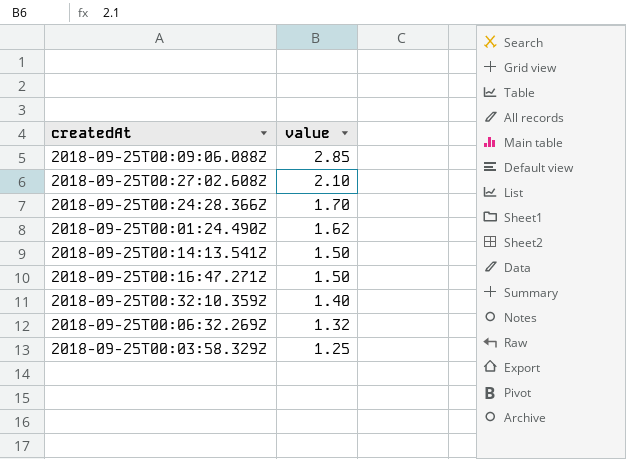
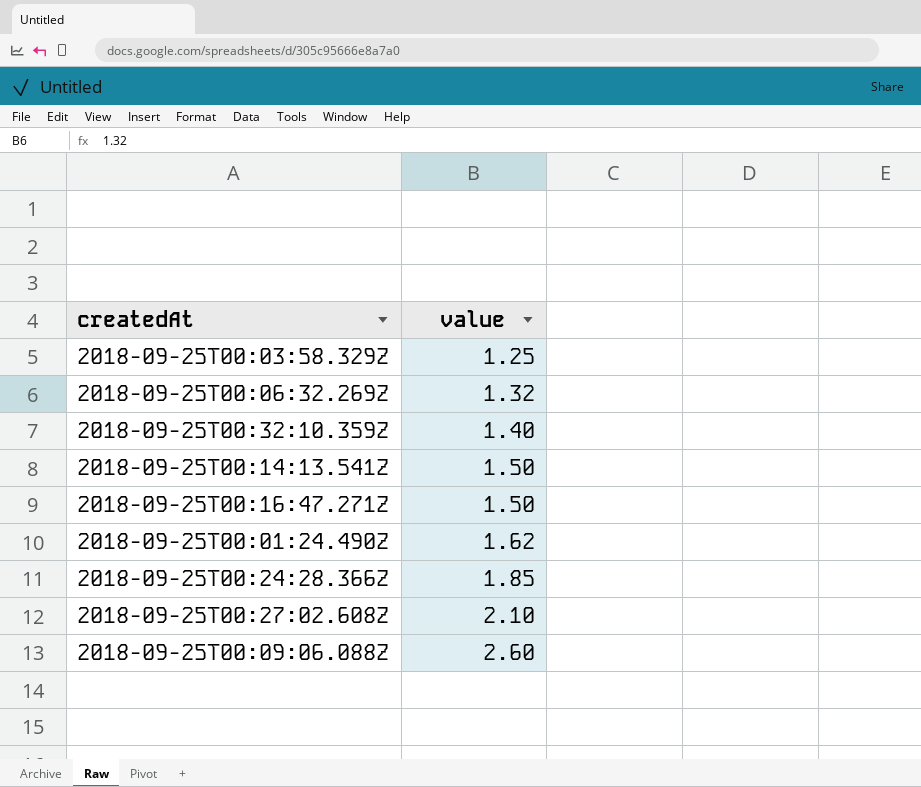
row order: value descending -> value ascending
2018-09-25T00:24:28.366Z | value: 1.70 -> 1.85
2018-09-25T00:09:06.088Z | value: 2.85 -> 2.60

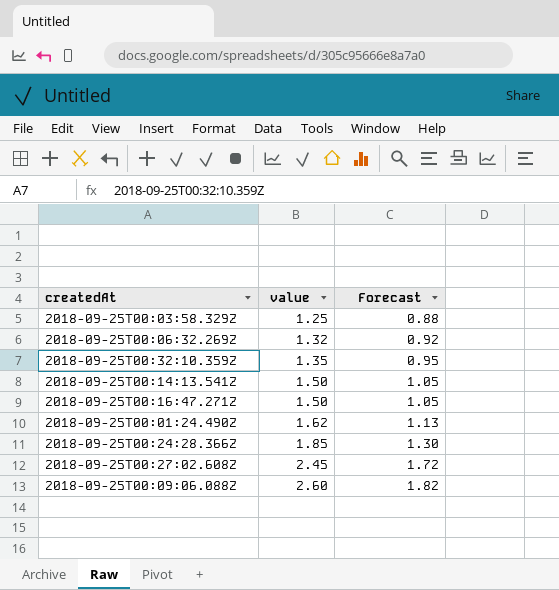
column Forecast | formula: none -> [value] * 0.7
2018-09-25T00:32:10.359Z | value: 1.40 -> 1.35
2018-09-25T00:27:02.608Z | value: 2.10 -> 2.45

